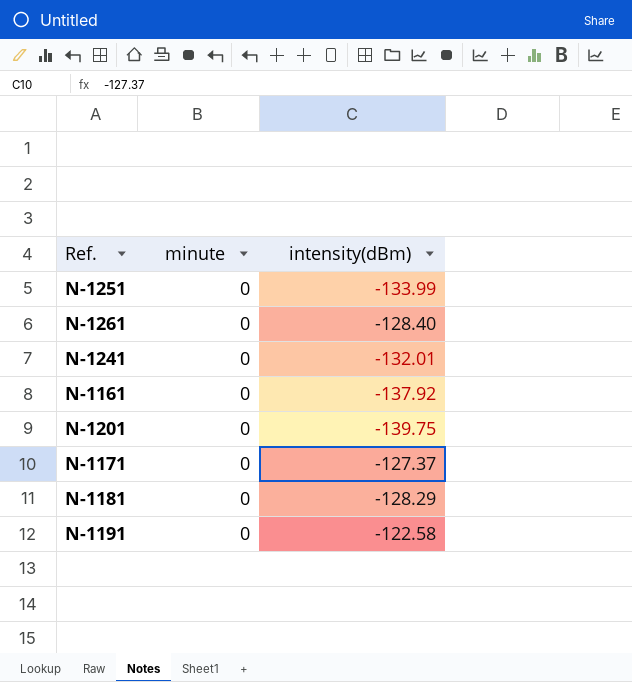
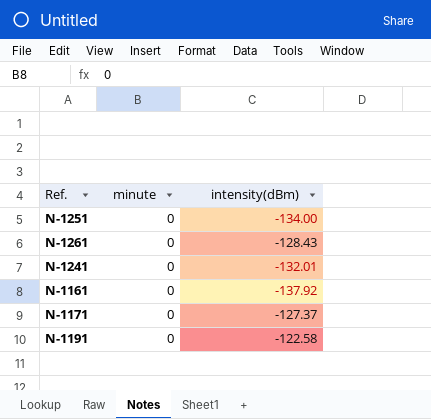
row N-1201: 0 | -139.75 -> none
row N-1181: 0 | -128.29 -> none
N-1251 | intensity(dBm): -133.99 -> -134.00
N-1261 | intensity(dBm): -128.40 -> -128.43

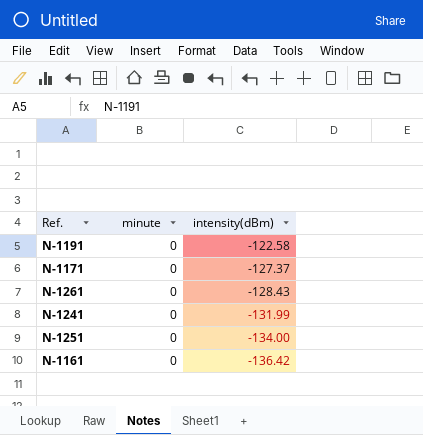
row order: none -> intensity(dBm) descending
N-1241 | intensity(dBm): -132.01 -> -131.99
N-1161 | intensity(dBm): -137.92 -> -136.42

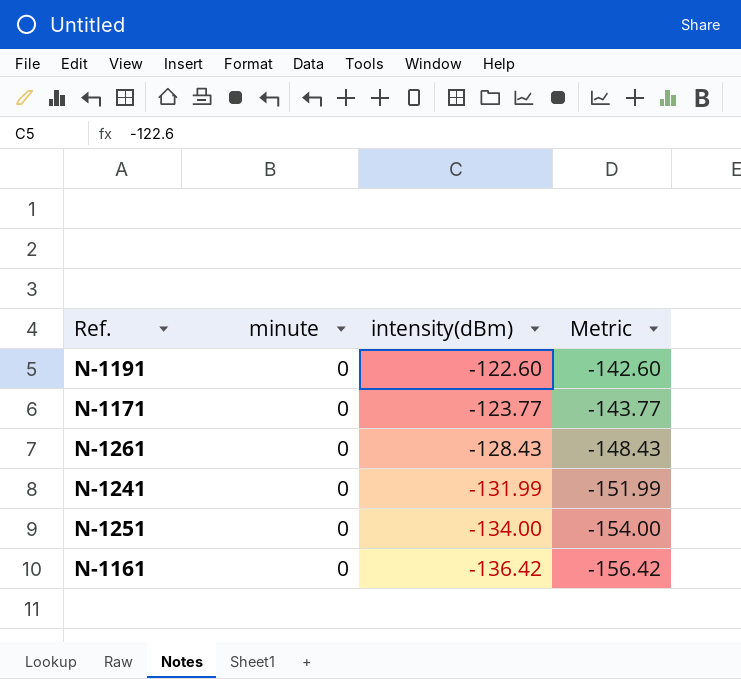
column Metric | formula: none -> [intensity(dBm)] - 20
N-1191 | intensity(dBm): -122.58 -> -122.60
N-1171 | intensity(dBm): -127.37 -> -123.77

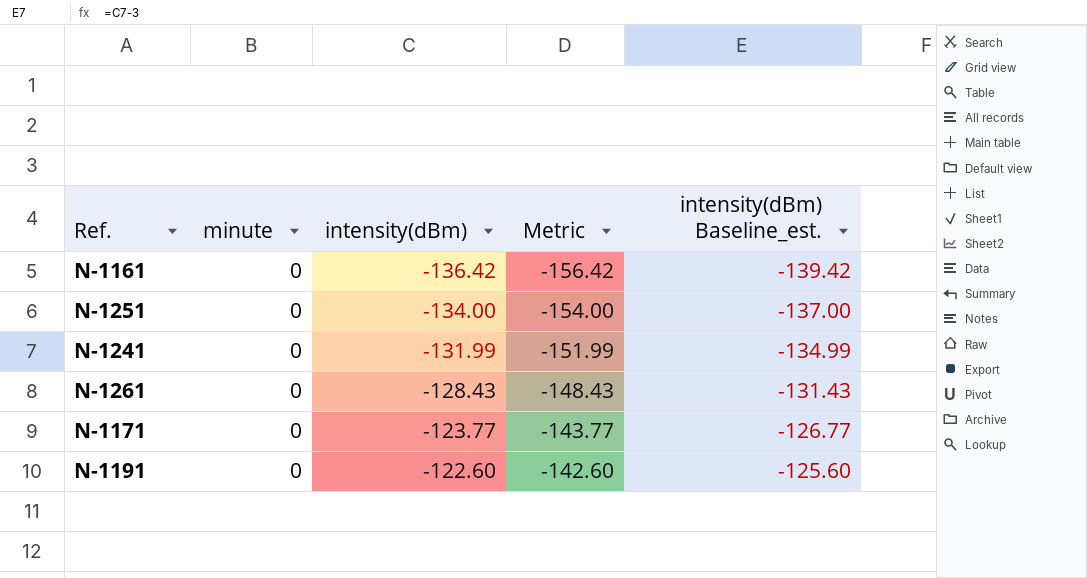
row order: intensity(dBm) descending -> intensity(dBm) ascending
column intensity(dBm) Baseline_est. | formula: none -> [intensity(dBm)] - 3

